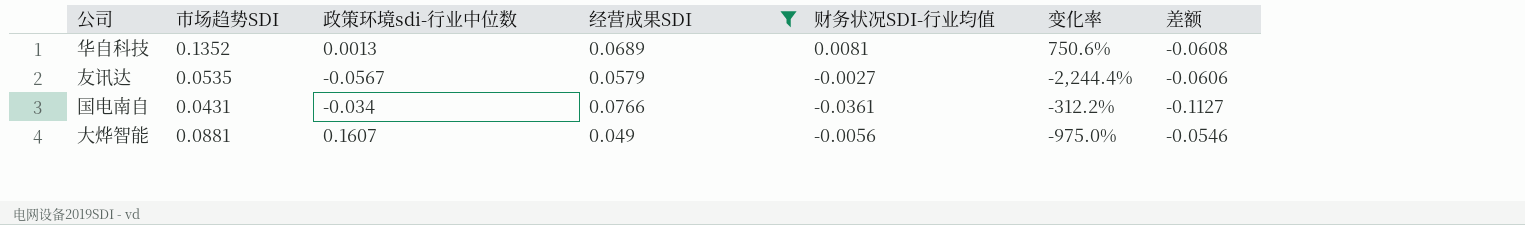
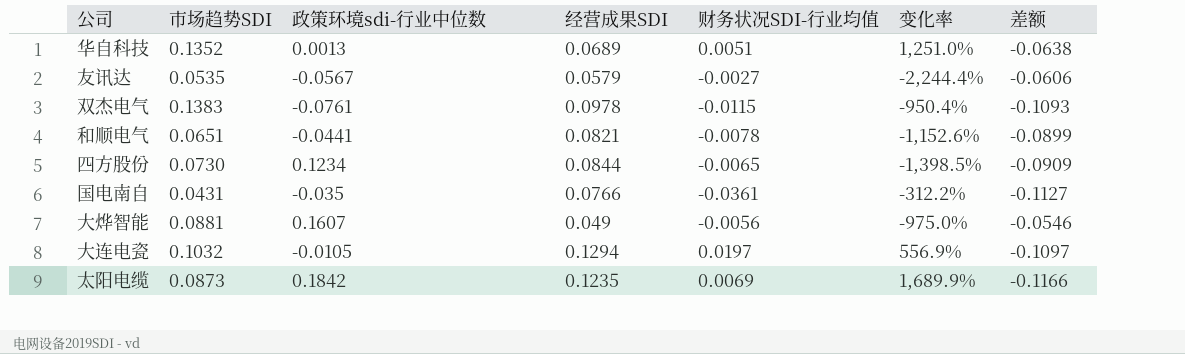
filter: 经营成果SDI <= 0.0766 -> none
华自科技 | 财务状况SDI-行业均值: 0.0081 -> 0.0051
华自科技 | 变化率: 750.6% -> 1,251.0%
华自科技 | 差额: -0.0608 -> -0.0638
国电南自 | 政策环境sdi-行业中位数: -0.034 -> -0.035

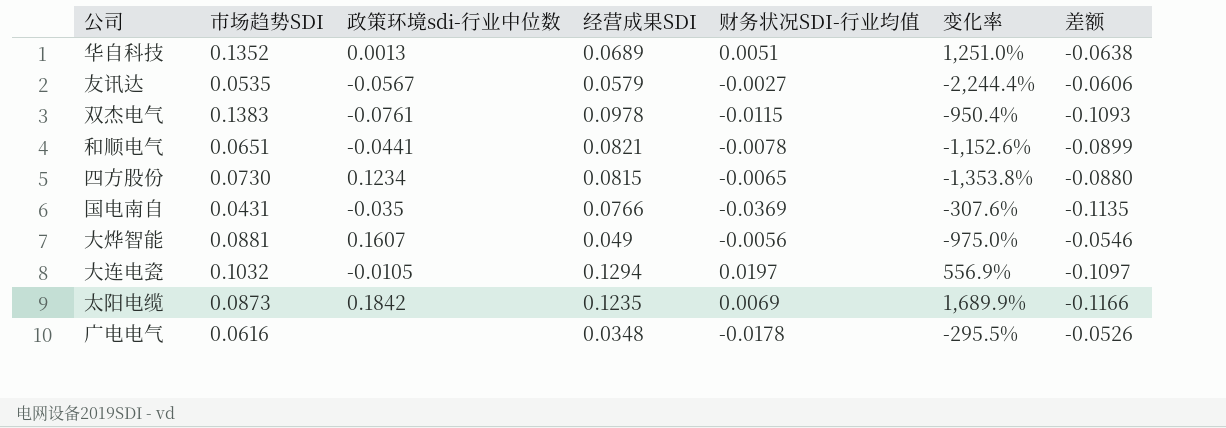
四方股份 | 经营成果SDI: 0.0844 -> 0.0815
四方股份 | 变化率: -1,398.5% -> -1,353.8%
四方股份 | 差额: -0.0909 -> -0.0880
国电南自 | 财务状况SDI-行业均值: -0.0361 -> -0.0369
国电南自 | 变化率: -312.2% -> -307.6%
国电南自 | 差额: -0.1127 -> -0.1135
row 广电电气: none -> 0.0616 | none | 0.0348 | -0.0178 | -295.5% | -0.0526

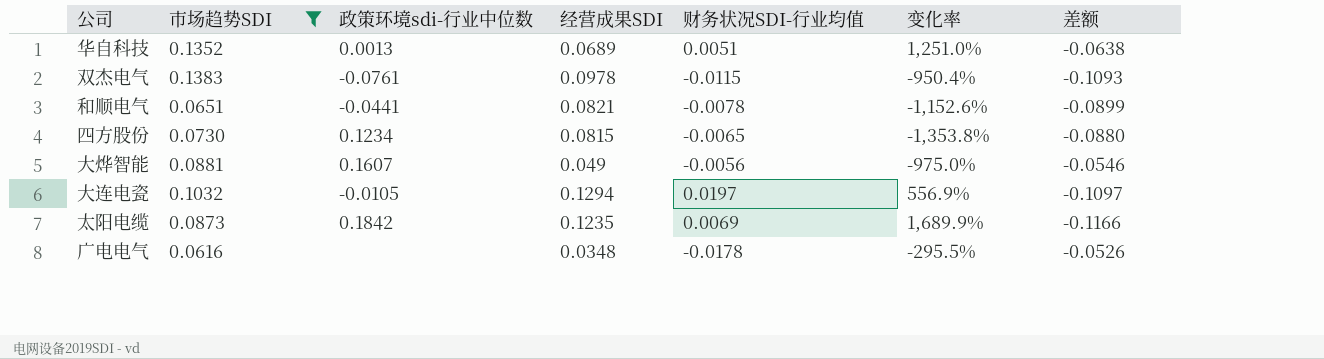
filter: none -> 市场趋势SDI >= 0.0616

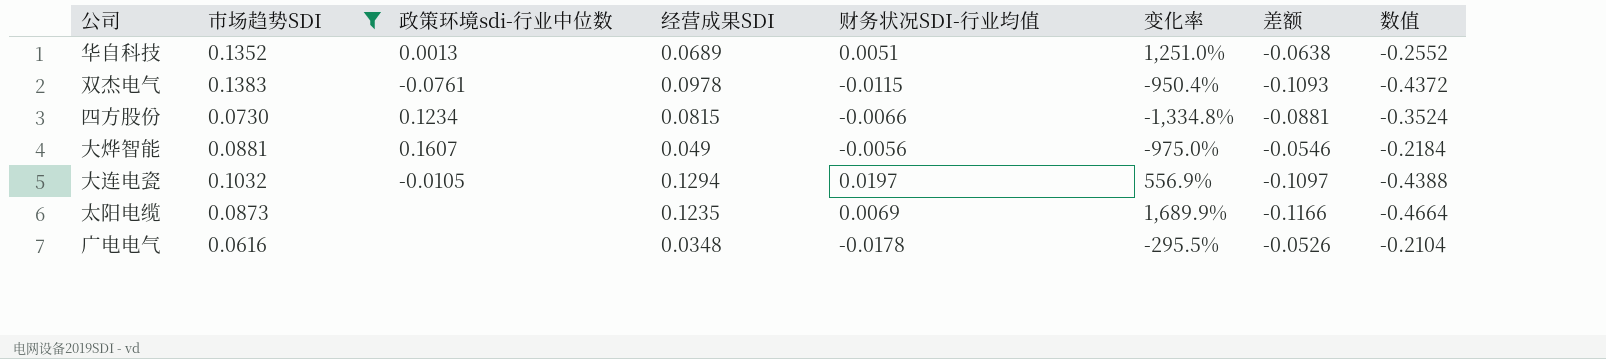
column 数值 | formula: none -> [差额] * 4
row 和顺电气: 0.0651 | -0.0441 | 0.0821 | -0.0078 | -1,152.6% | -0.0899 -> none
四方股份 | 财务状况SDI-行业均值: -0.0065 -> -0.0066
四方股份 | 变化率: -1,353.8% -> -1,334.8%
四方股份 | 差额: -0.0880 -> -0.0881
太阳电缆 | 政策环境sdi-行业中位数: 0.1842 -> none

